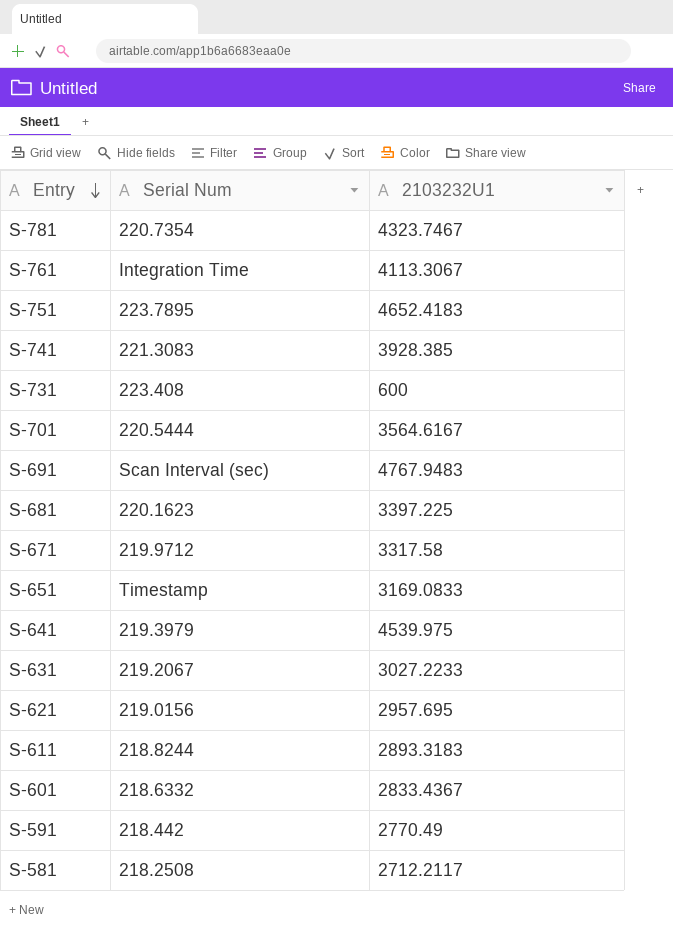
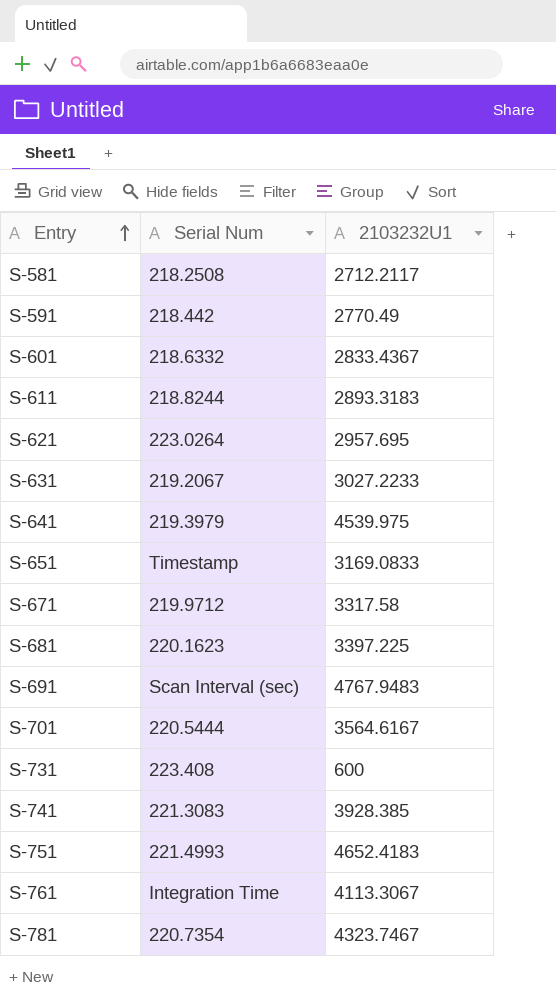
row order: Entry descending -> Entry ascending
S-621 | Serial Num: 219.0156 -> 223.0264
S-751 | Serial Num: 223.7895 -> 221.4993

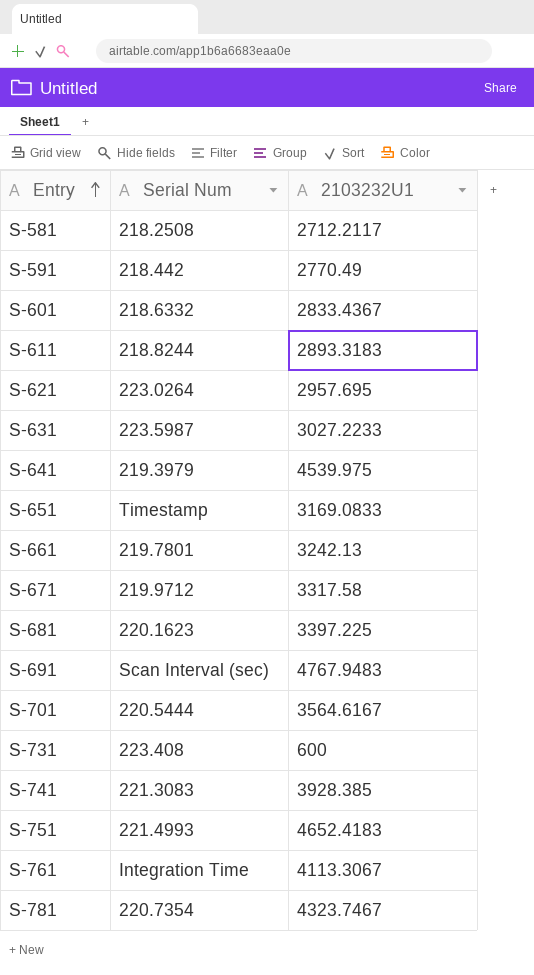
S-631 | Serial Num: 219.2067 -> 223.5987
row S-661: none -> 219.7801 | 3242.13

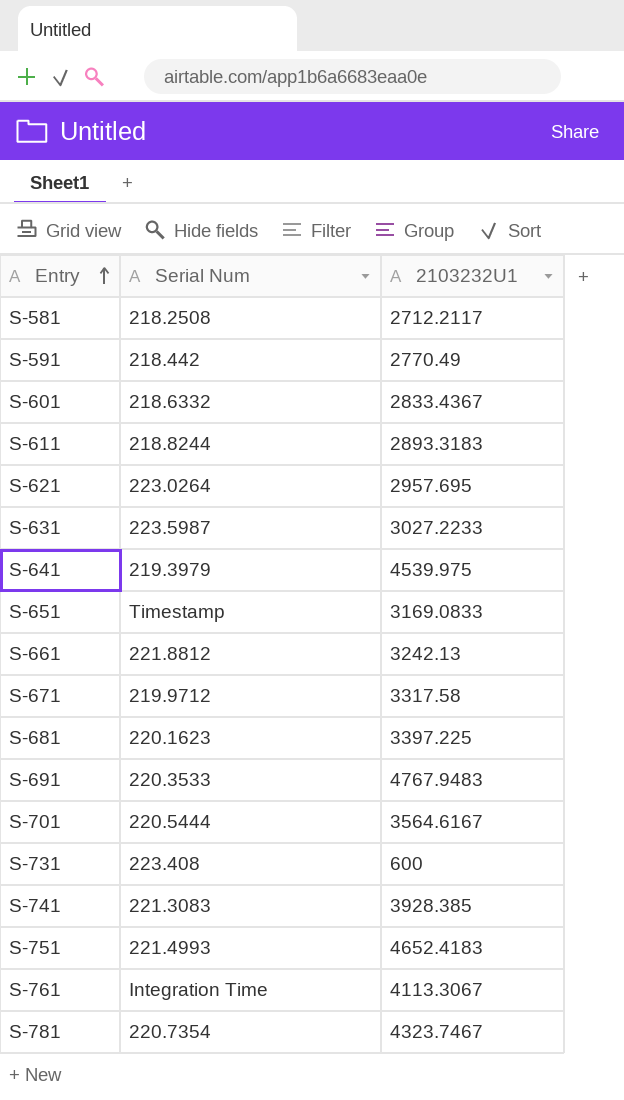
S-661 | Serial Num: 219.7801 -> 221.8812
S-691 | Serial Num: Scan Interval (sec) -> 220.3533

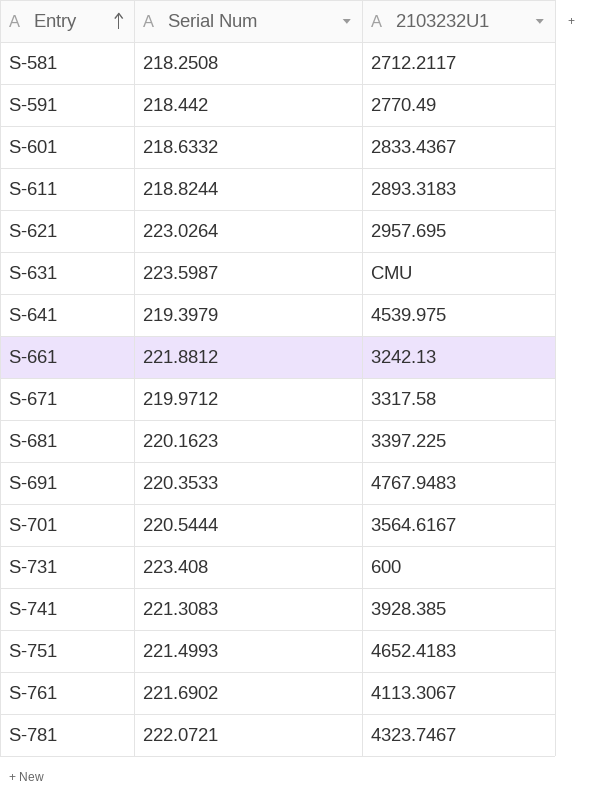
row S-651: Timestamp | 3169.0833 -> none
S-631 | 2103232U1: 3027.2233 -> CMU
S-761 | Serial Num: Integration Time -> 221.6902
S-781 | Serial Num: 220.7354 -> 222.0721

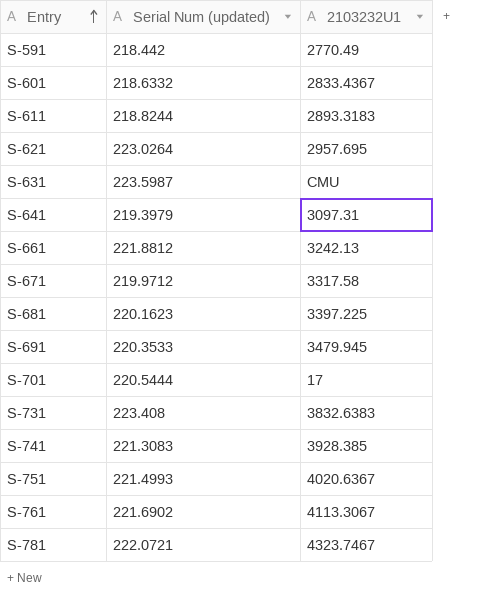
column name: Serial Num -> Serial Num (updated)
row S-581: 218.2508 | 2712.2117 -> none
S-641 | 2103232U1: 4539.975 -> 3097.31
S-691 | 2103232U1: 4767.9483 -> 3479.945
S-701 | 2103232U1: 3564.6167 -> 17
S-731 | 2103232U1: 600 -> 3832.6383
S-751 | 2103232U1: 4652.4183 -> 4020.6367

